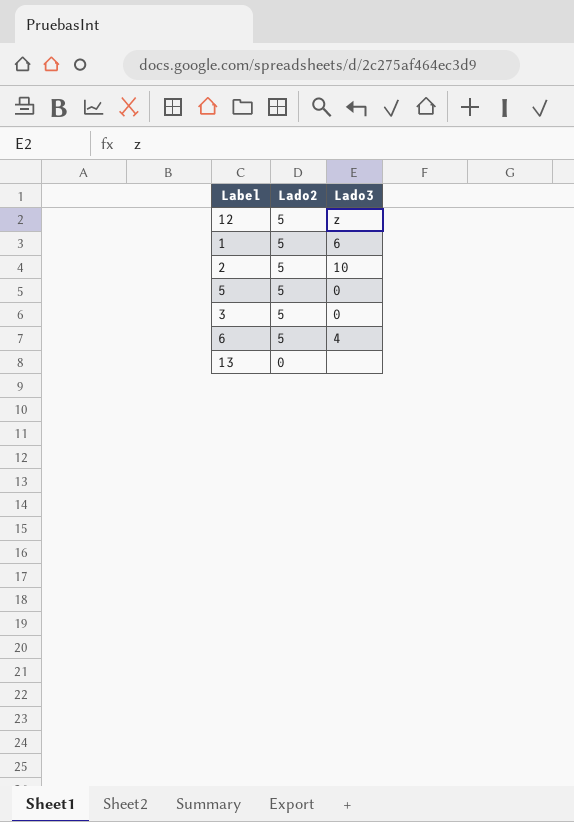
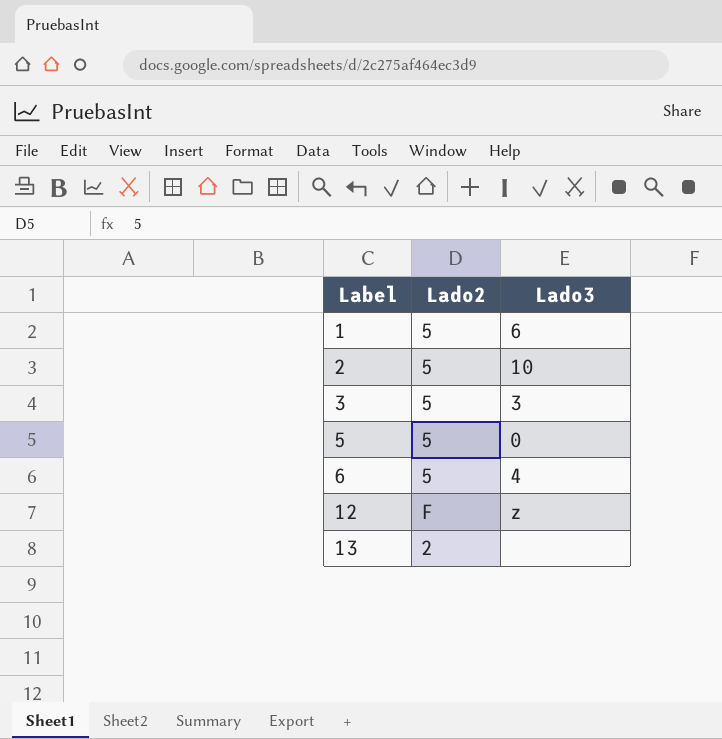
row order: Lado2 descending -> Label ascending
3 | Lado3: 0 -> 3
12 | Lado2: 5 -> F
13 | Lado2: 0 -> 2

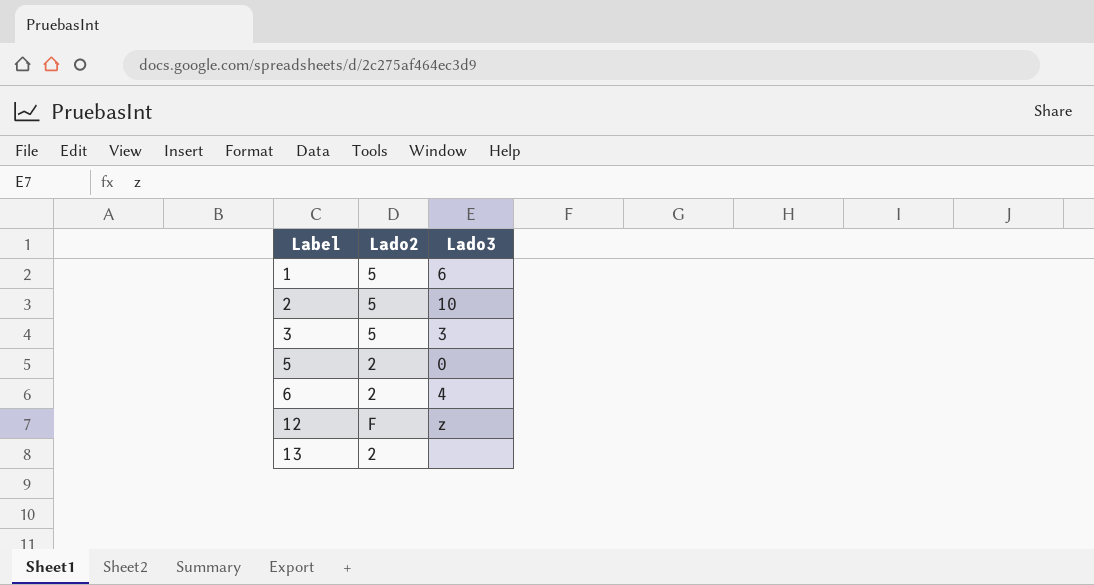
5 | Lado2: 5 -> 2
6 | Lado2: 5 -> 2

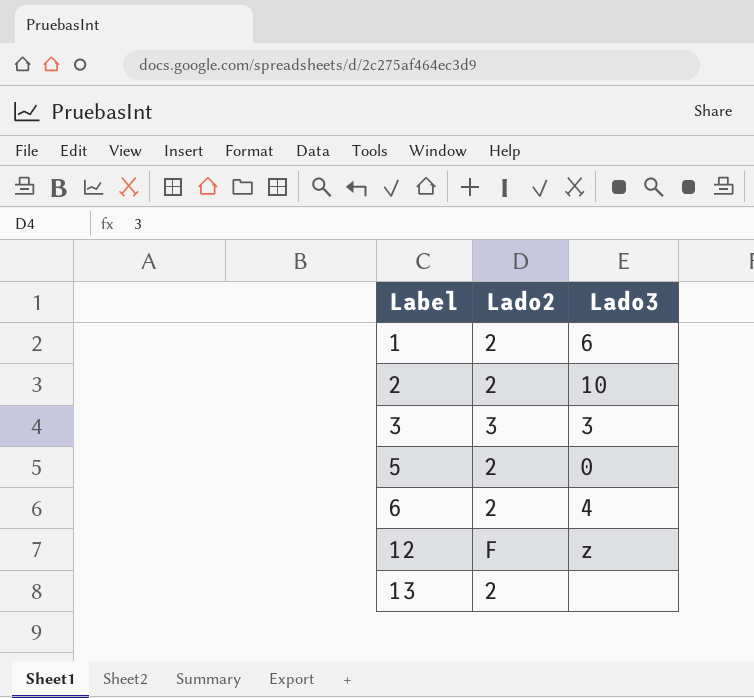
1 | Lado2: 5 -> 2
2 | Lado2: 5 -> 2
3 | Lado2: 5 -> 3

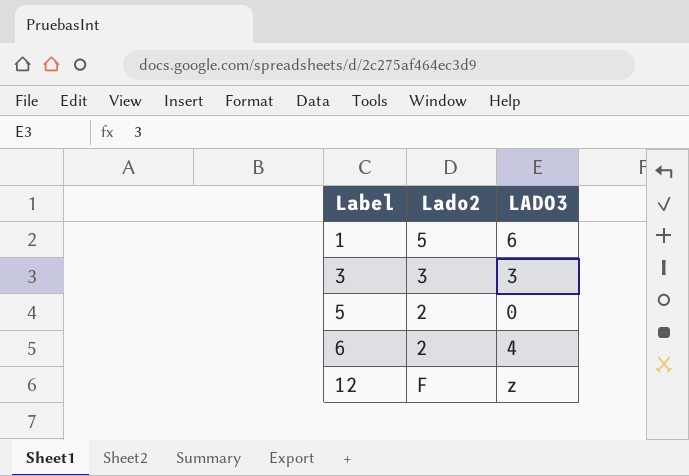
column name: Lado3 -> LADO3
row 2: 2 | 10 -> none
row 13: 2 | none -> none
1 | Lado2: 2 -> 5

